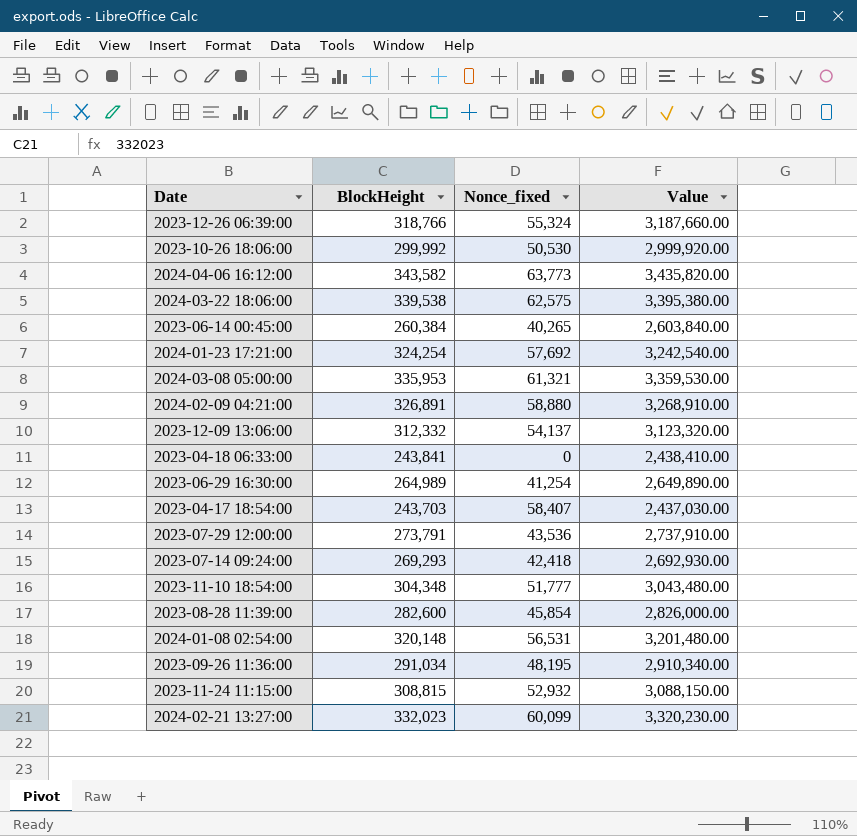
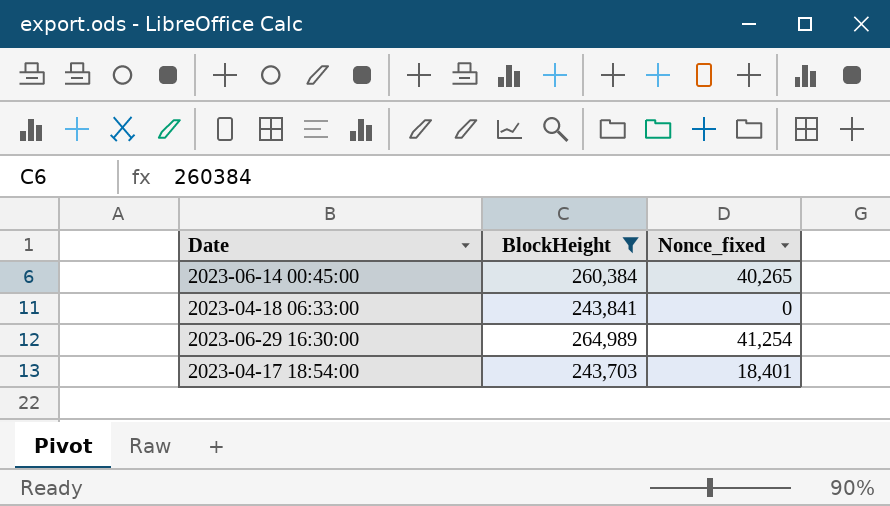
filter: none -> BlockHeight <= 264,989
column Value | formula: [BlockHeight] * 10 -> none
2023-04-17 18:54:00 | Nonce_fixed: 58,407 -> 18,401

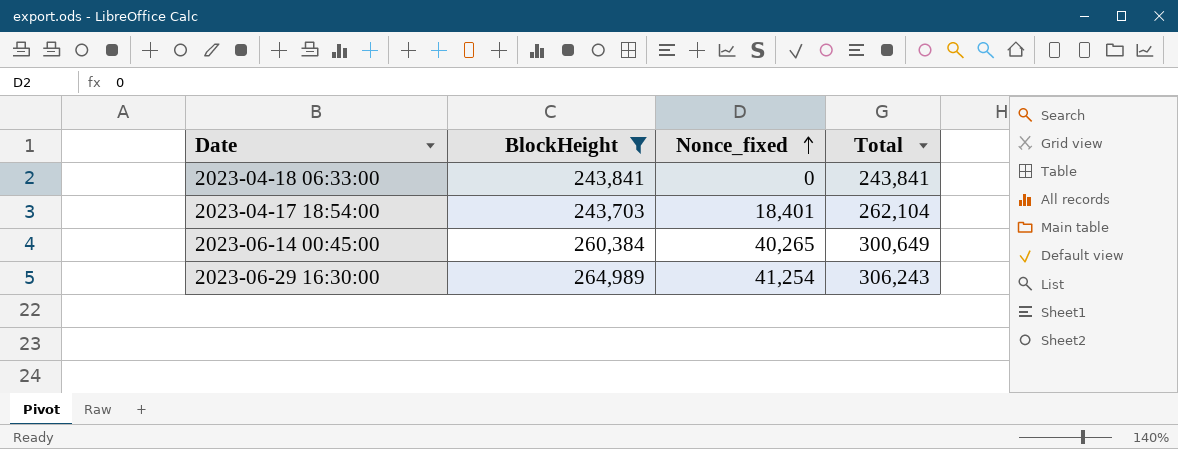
row order: none -> Nonce_fixed ascending
column Total | formula: none -> [BlockHeight] + [Nonce_fixed]

